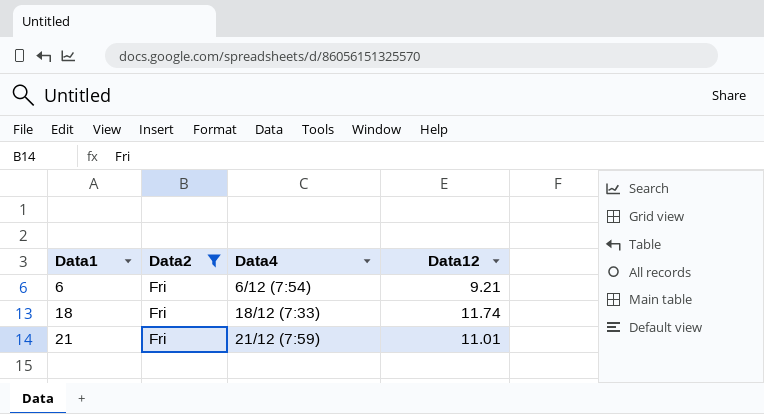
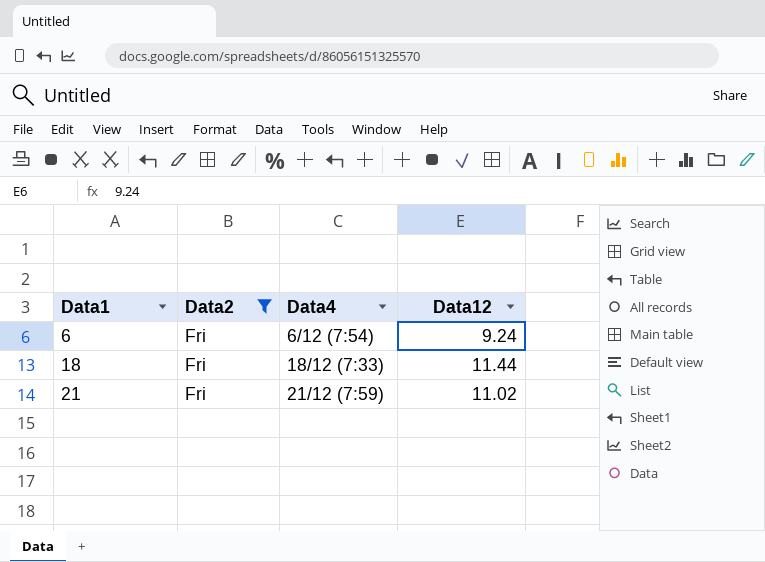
6 | Data12: 9.21 -> 9.24
18 | Data12: 11.74 -> 11.44
21 | Data12: 11.01 -> 11.02

